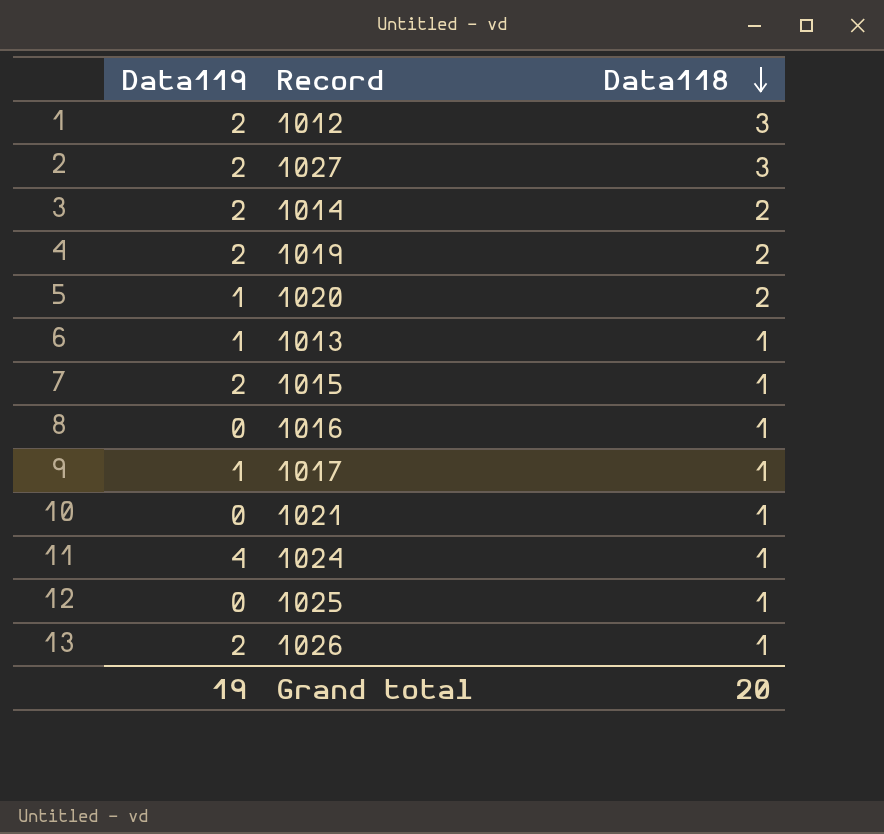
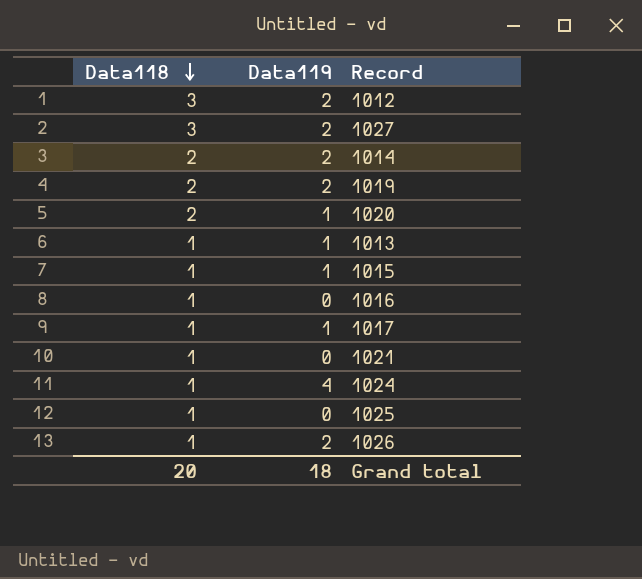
column Data118 | position: 3 -> 1
1015 | Data119: 2 -> 1
Grand total | Data119: 19 -> 18

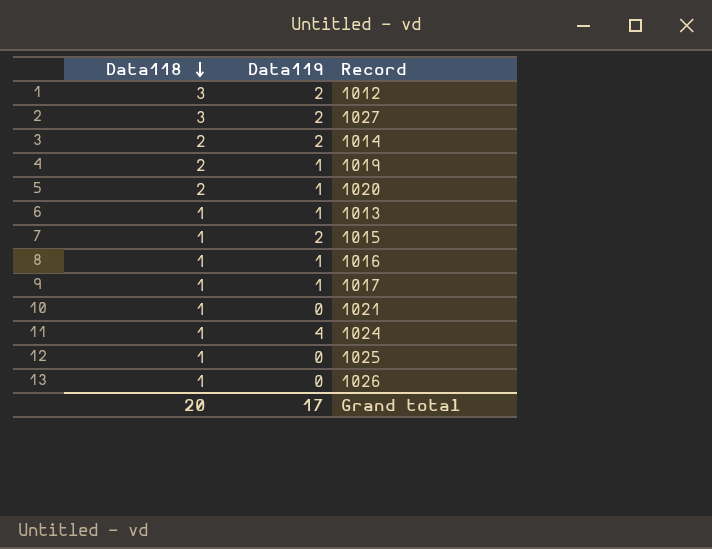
1019 | Data119: 2 -> 1
1015 | Data119: 1 -> 2
1016 | Data119: 0 -> 1
1026 | Data119: 2 -> 0
Grand total | Data119: 18 -> 17

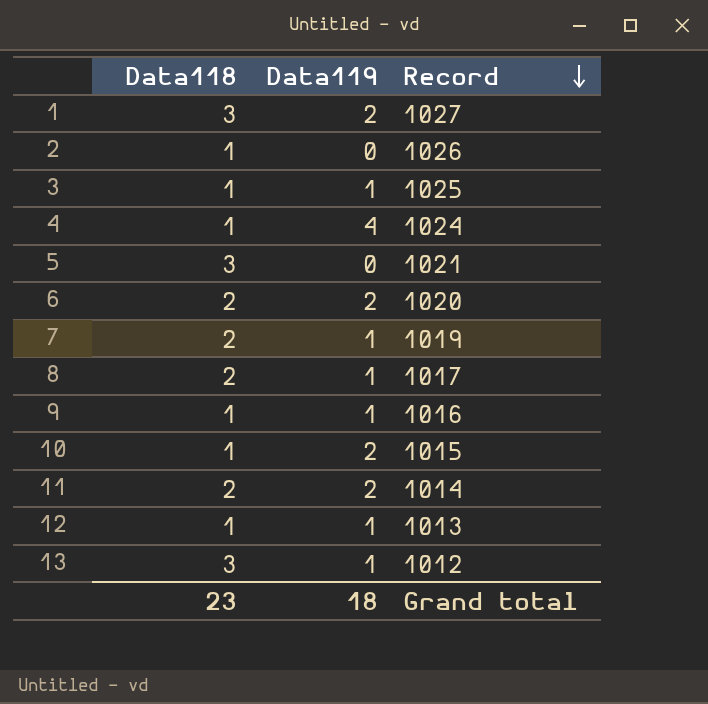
row order: Data118 descending -> Record descending
1025 | Data119: 0 -> 1
1021 | Data118: 1 -> 3
1020 | Data119: 1 -> 2
1017 | Data118: 1 -> 2
1012 | Data119: 2 -> 1
Grand total | Data118: 20 -> 23
Grand total | Data119: 17 -> 18

